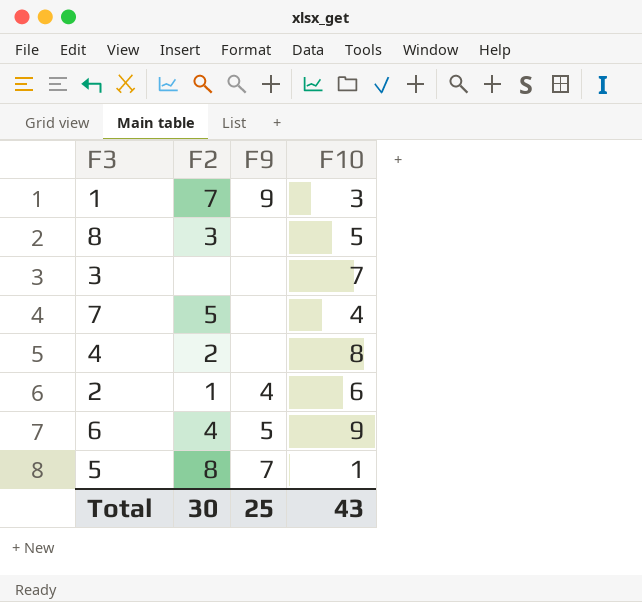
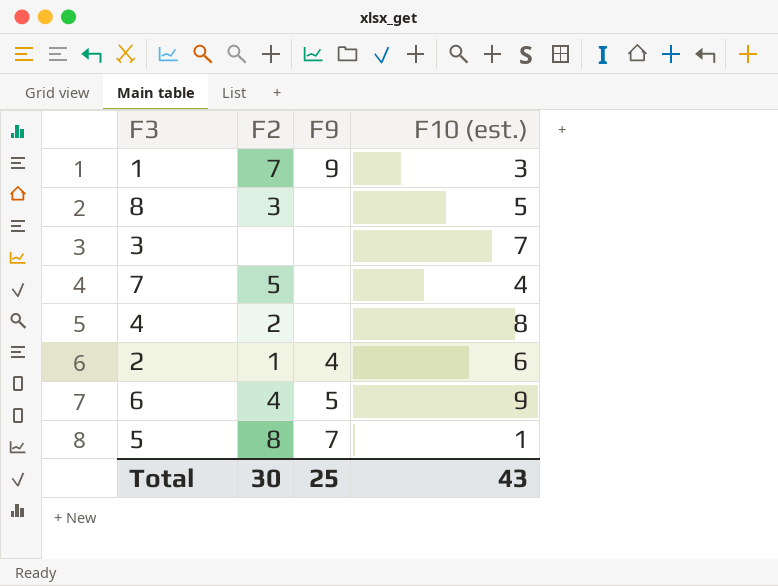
column name: F10 -> F10 (est.)

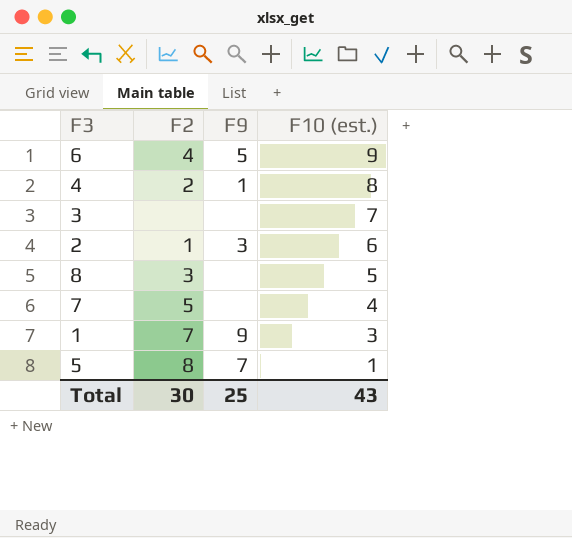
row order: none -> F10 (est.) descending
4 | F9: none -> 1
2 | F9: 4 -> 3

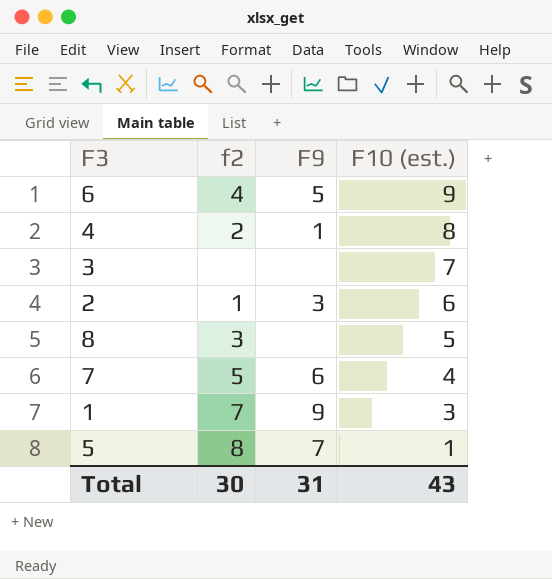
column name: F2 -> f2
7 | F9: none -> 6
Total | F9: 25 -> 31

